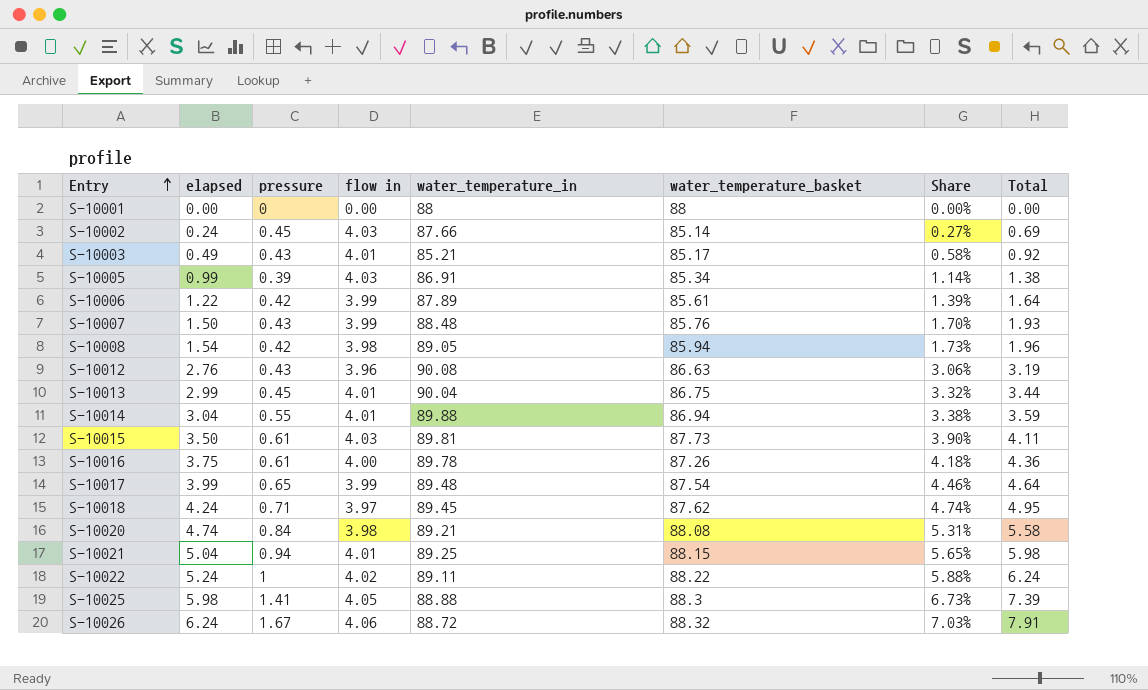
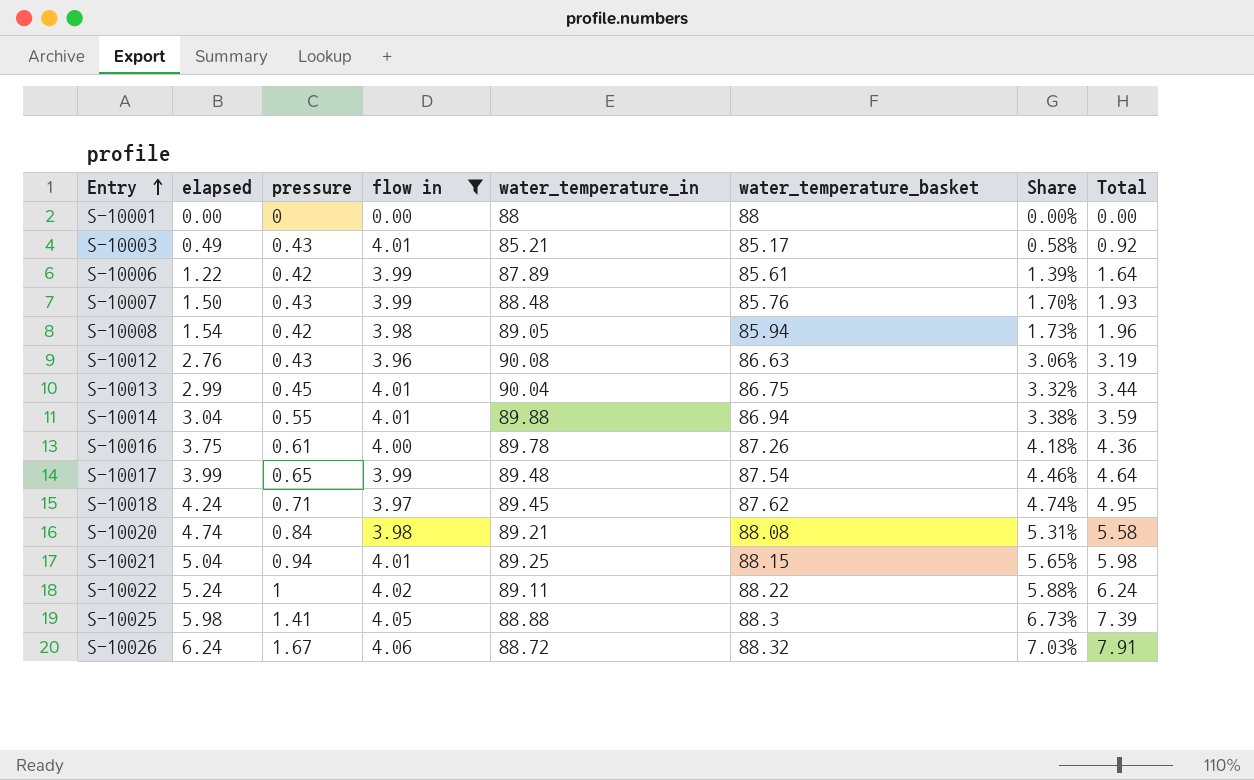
filter: none -> flow in != 4.03

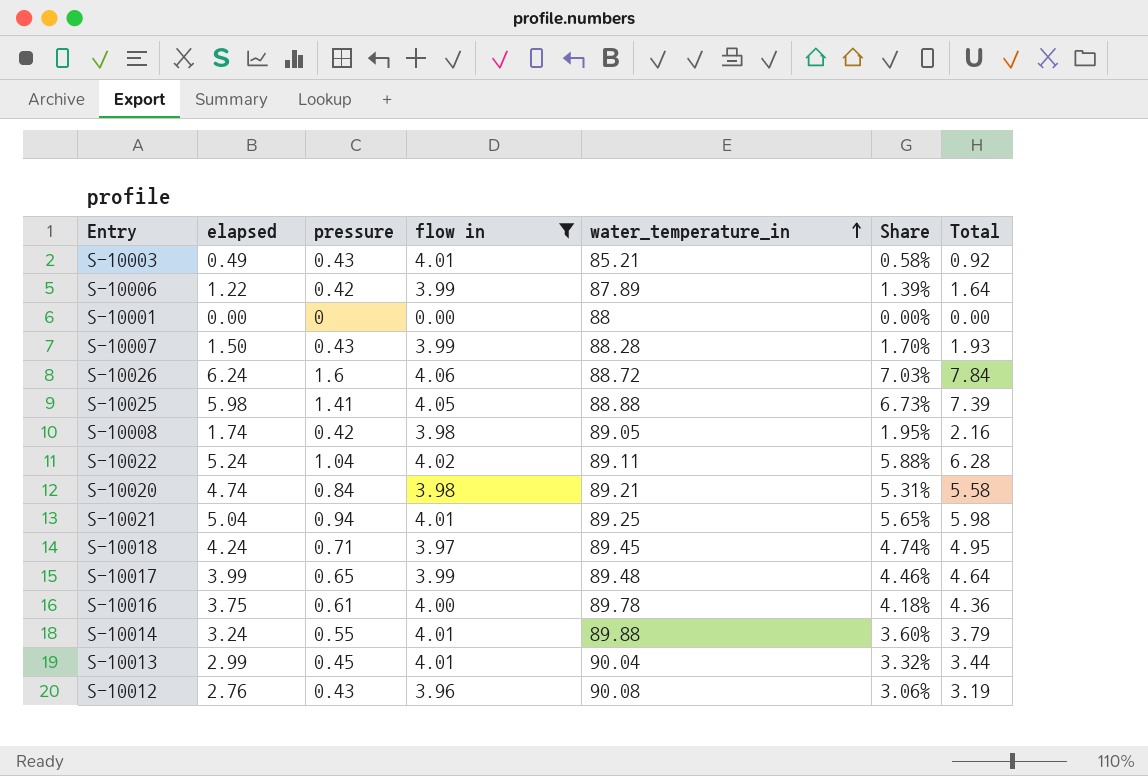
row order: Entry ascending -> water_temperature_in ascending
column water_temperature_basket | position: 6 -> none
S-10007 | water_temperature_in: 88.48 -> 88.28
S-10026 | pressure: 1.67 -> 1.6
S-10026 | Total: 7.91 -> 7.84
S-10008 | elapsed: 1.54 -> 1.74
S-10008 | Share: 1.73% -> 1.95%
S-10008 | Total: 1.96 -> 2.16
S-10022 | pressure: 1 -> 1.04
S-10022 | Total: 6.24 -> 6.28
S-10014 | elapsed: 3.04 -> 3.24
S-10014 | Share: 3.38% -> 3.60%
S-10014 | Total: 3.59 -> 3.79

